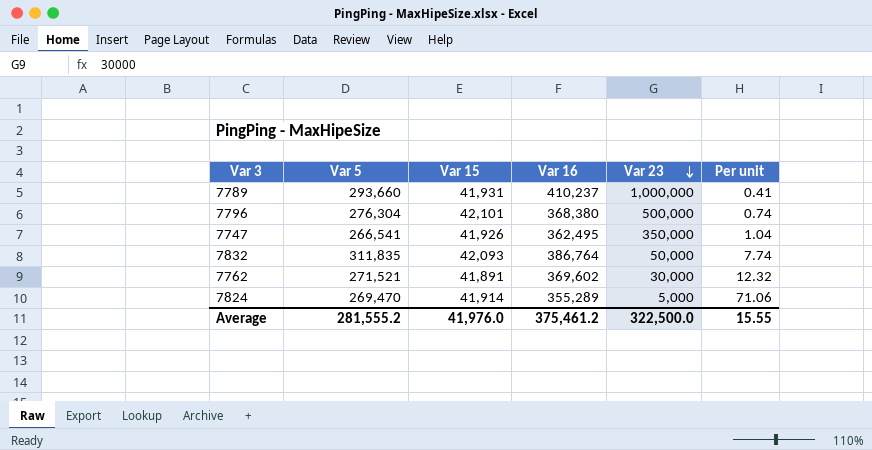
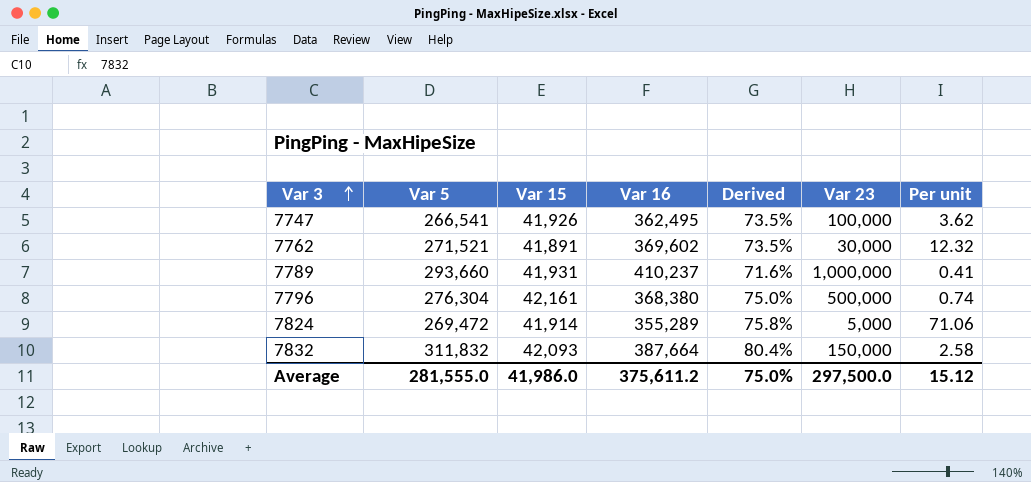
row order: Var 23 descending -> Var 3 ascending
column Derived | formula: none -> [Var 5] / [Var 16]
7747 | Var 23: 350,000 -> 100,000
7747 | Per unit: 1.04 -> 3.62
7796 | Var 15: 42,101 -> 42,161
7824 | Var 5: 269,470 -> 269,472
7832 | Var 5: 311,835 -> 311,832
7832 | Var 16: 386,764 -> 387,664
7832 | Var 23: 50,000 -> 150,000
7832 | Per unit: 7.74 -> 2.58
Average | Var 5: 281,555.2 -> 281,555.0
Average | Var 15: 41,976.0 -> 41,986.0
Average | Var 16: 375,461.2 -> 375,611.2
Average | Var 23: 322,500.0 -> 297,500.0
Average | Per unit: 15.55 -> 15.12

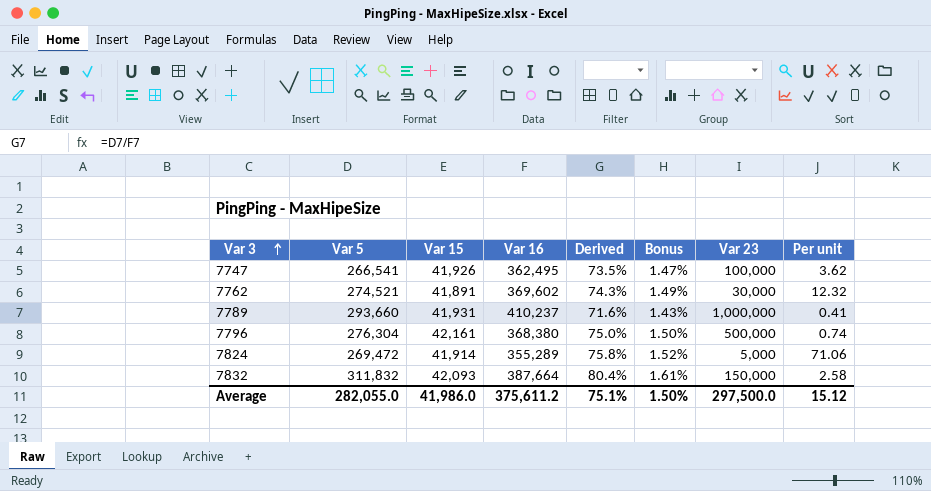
column Bonus | formula: none -> [Derived] * 0.02
7762 | Var 5: 271,521 -> 274,521
7762 | Derived: 73.5% -> 74.3%
Average | Var 5: 281,555.0 -> 282,055.0
Average | Derived: 75.0% -> 75.1%

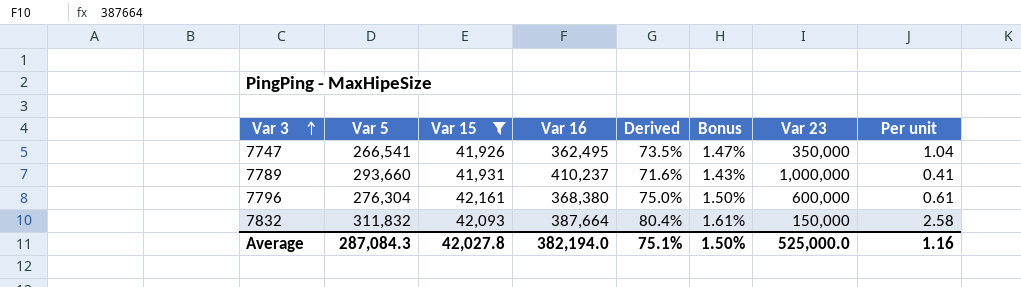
filter: none -> Var 15 >= 41,926
7747 | Var 23: 100,000 -> 350,000
7747 | Per unit: 3.62 -> 1.04
7796 | Var 23: 500,000 -> 600,000
7796 | Per unit: 0.74 -> 0.61
Average | Var 5: 282,055.0 -> 287,084.3
Average | Var 15: 41,986.0 -> 42,027.8
Average | Var 16: 375,611.2 -> 382,194.0
Average | Var 23: 297,500.0 -> 525,000.0
Average | Per unit: 15.12 -> 1.16

